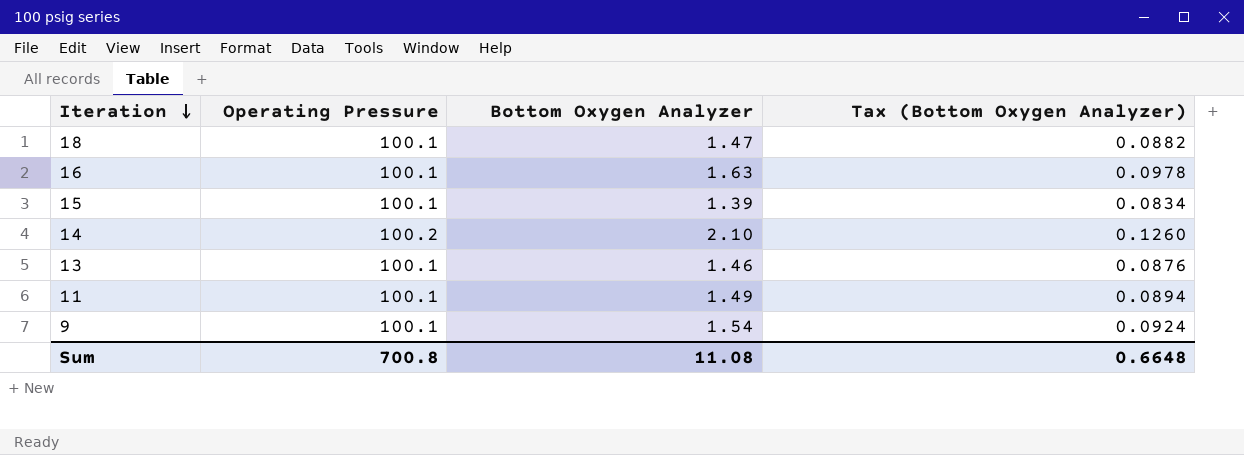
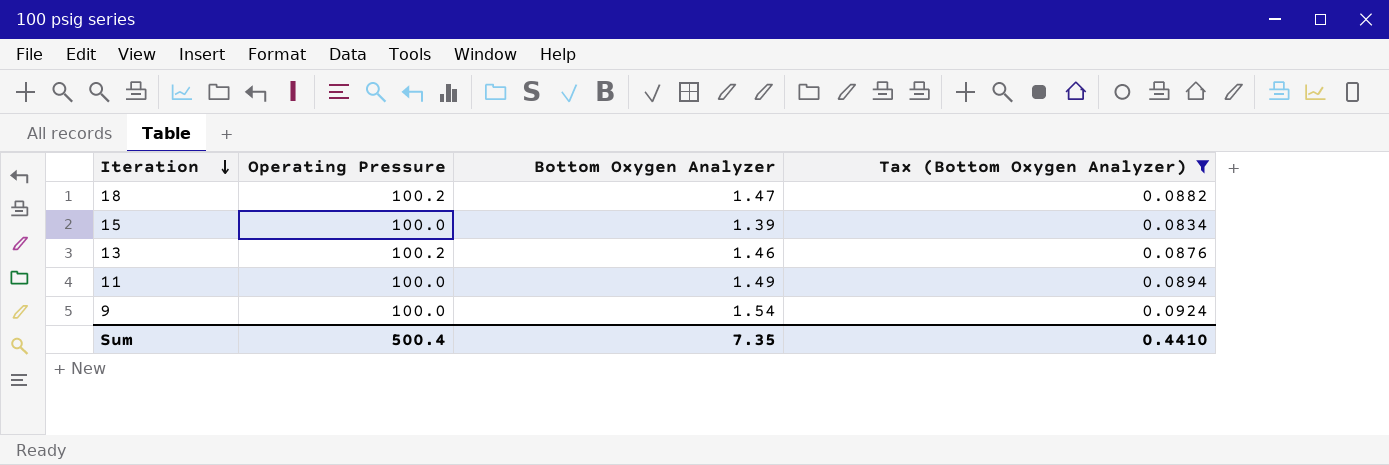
filter: none -> Tax (Bottom Oxygen Analyzer) <= 0.0924
18 | Operating Pressure: 100.1 -> 100.2
15 | Operating Pressure: 100.1 -> 100.0
13 | Operating Pressure: 100.1 -> 100.2
11 | Operating Pressure: 100.1 -> 100.0
9 | Operating Pressure: 100.1 -> 100.0
Sum | Operating Pressure: 700.8 -> 500.4
Sum | Bottom Oxygen Analyzer: 11.08 -> 7.35
Sum | Tax (Bottom Oxygen Analyzer): 0.6648 -> 0.4410

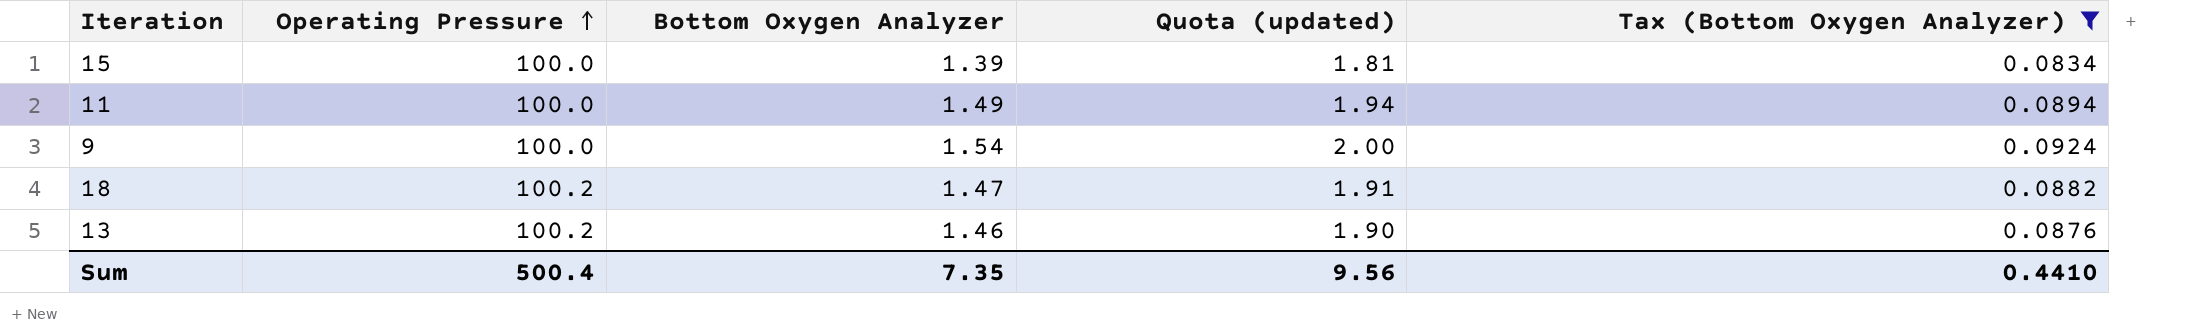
row order: Iteration descending -> Operating Pressure ascending
column Quota (updated) | formula: none -> [Bottom Oxygen Analyzer] * 1.3

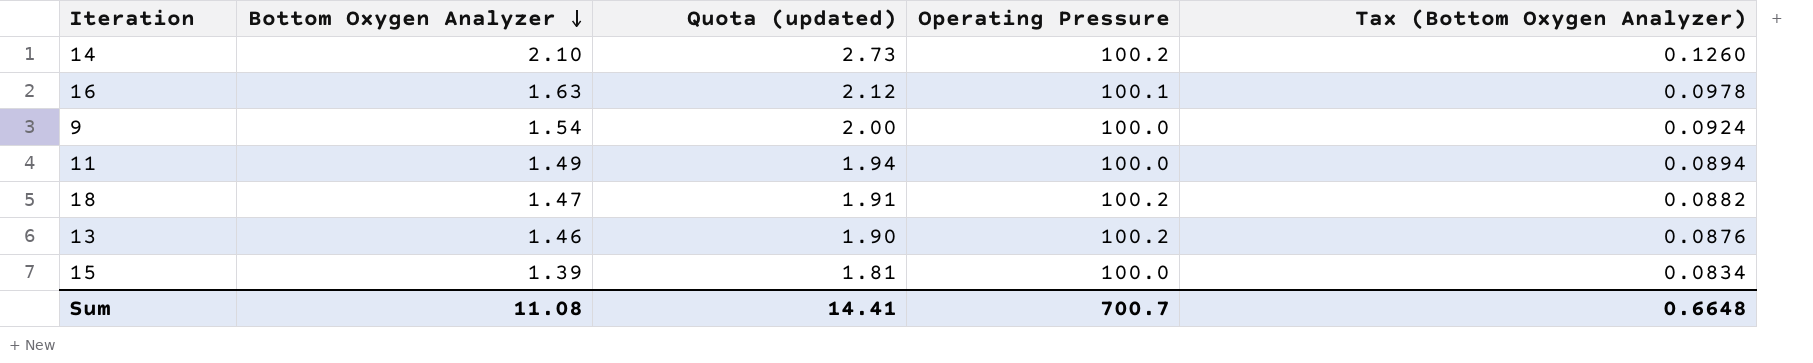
filter: Tax (Bottom Oxygen Analyzer) <= 0.0924 -> none
row order: Operating Pressure ascending -> Bottom Oxygen Analyzer descending
column Operating Pressure | position: 2 -> 4
Sum | Bottom Oxygen Analyzer: 7.35 -> 11.08
Sum | Quota (updated): 9.56 -> 14.41
Sum | Operating Pressure: 500.4 -> 700.7
Sum | Tax (Bottom Oxygen Analyzer): 0.4410 -> 0.6648

